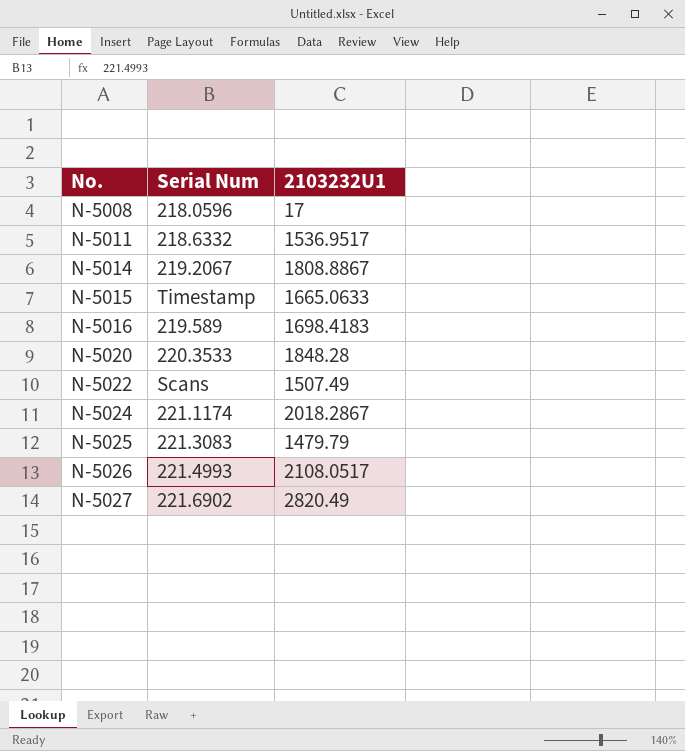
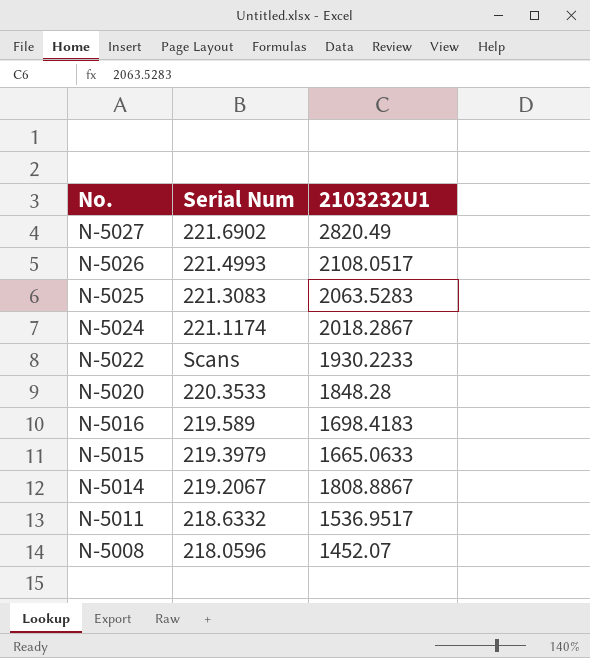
row order: No. ascending -> No. descending
N-5025 | 2103232U1: 1479.79 -> 2063.5283
N-5022 | 2103232U1: 1507.49 -> 1930.2233
N-5015 | Serial Num: Timestamp -> 219.3979
N-5008 | 2103232U1: 17 -> 1452.07

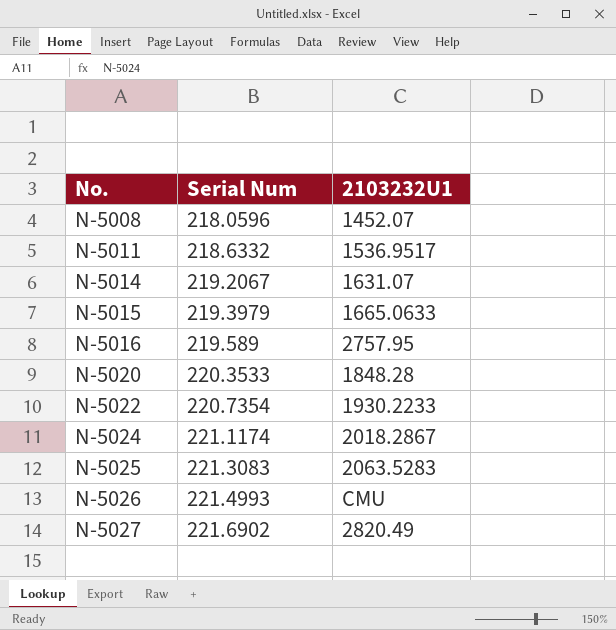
row order: No. descending -> No. ascending
N-5014 | 2103232U1: 1808.8867 -> 1631.07
N-5016 | 2103232U1: 1698.4183 -> 2757.95
N-5022 | Serial Num: Scans -> 220.7354
N-5026 | 2103232U1: 2108.0517 -> CMU

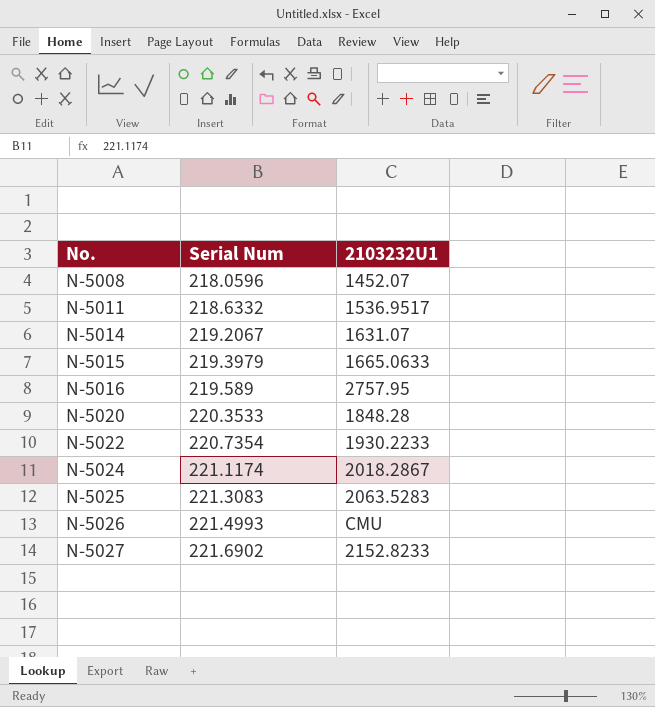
N-5027 | 2103232U1: 2820.49 -> 2152.8233

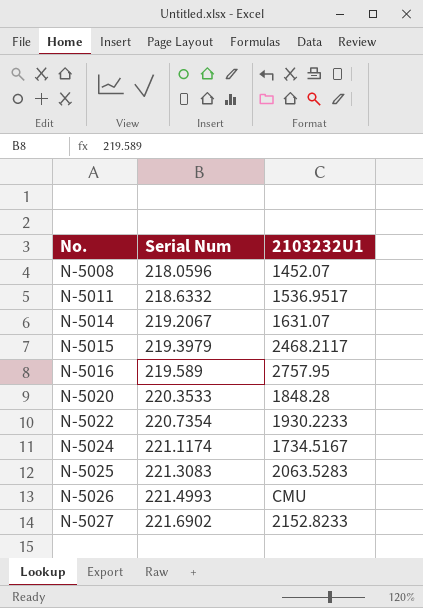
N-5015 | 2103232U1: 1665.0633 -> 2468.2117
N-5024 | 2103232U1: 2018.2867 -> 1734.5167

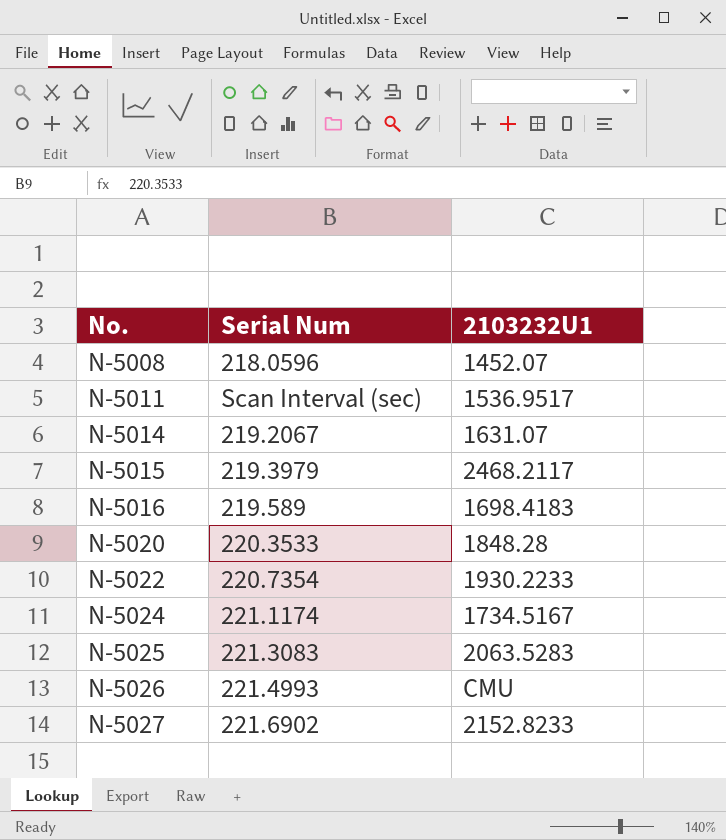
N-5011 | Serial Num: 218.6332 -> Scan Interval (sec)
N-5016 | 2103232U1: 2757.95 -> 1698.4183

